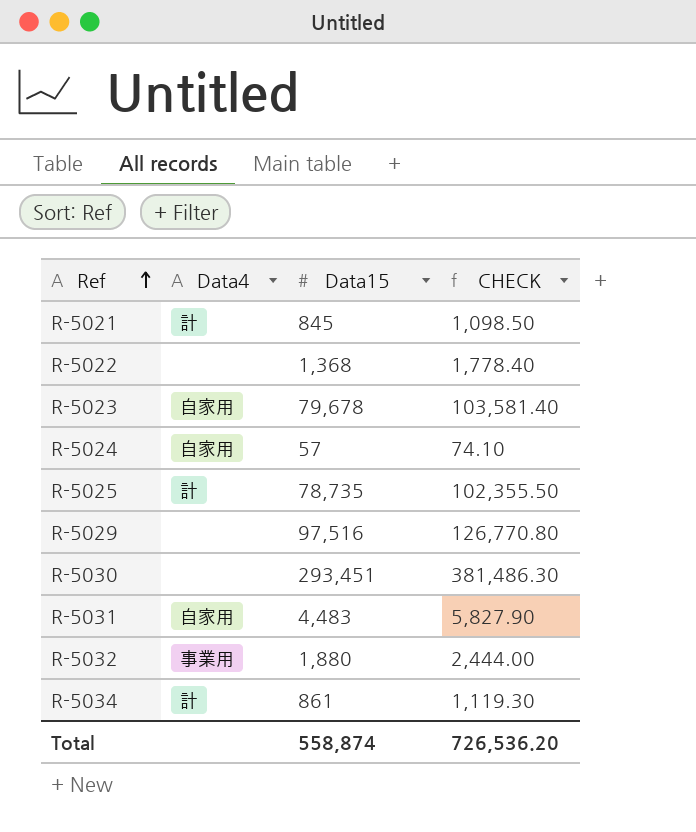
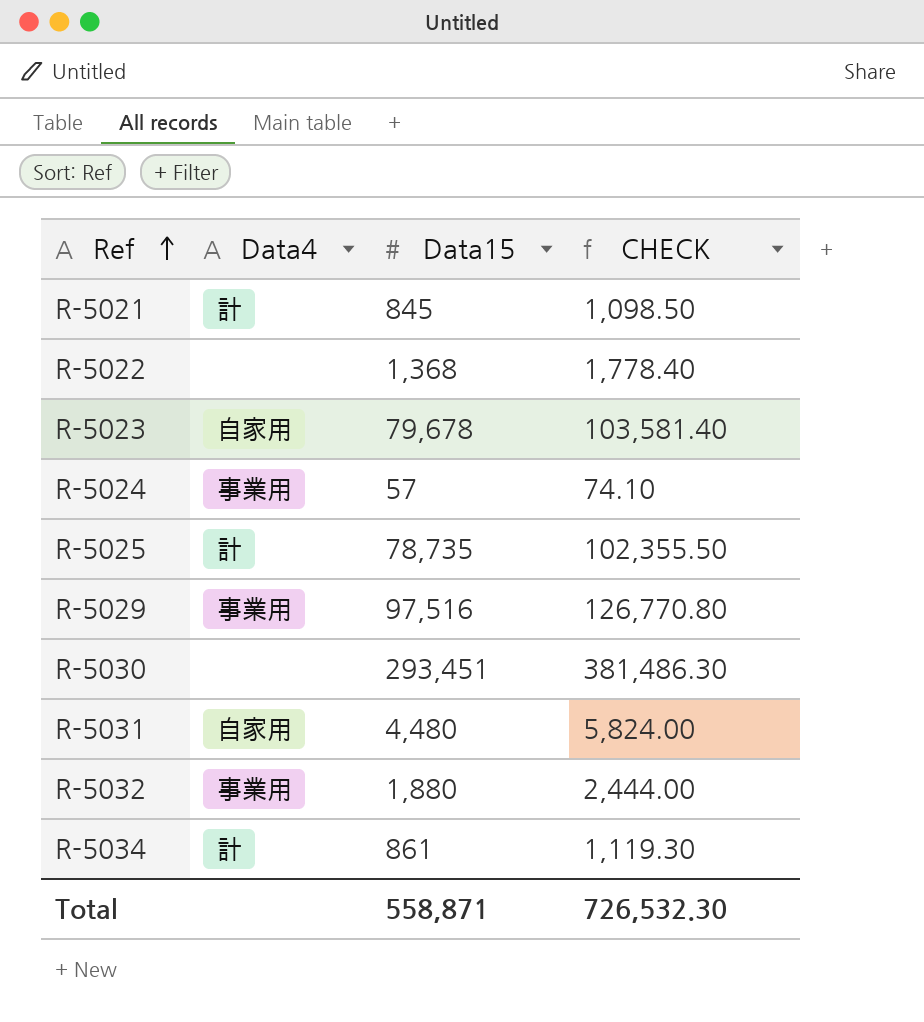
R-5024 | Data4: 自家用 -> 事業用
R-5029 | Data4: none -> 事業用
R-5031 | Data15: 4,483 -> 4,480
R-5031 | CHECK: 5,827.90 -> 5,824.00
Total | Data15: 558,874 -> 558,871
Total | CHECK: 726,536.20 -> 726,532.30

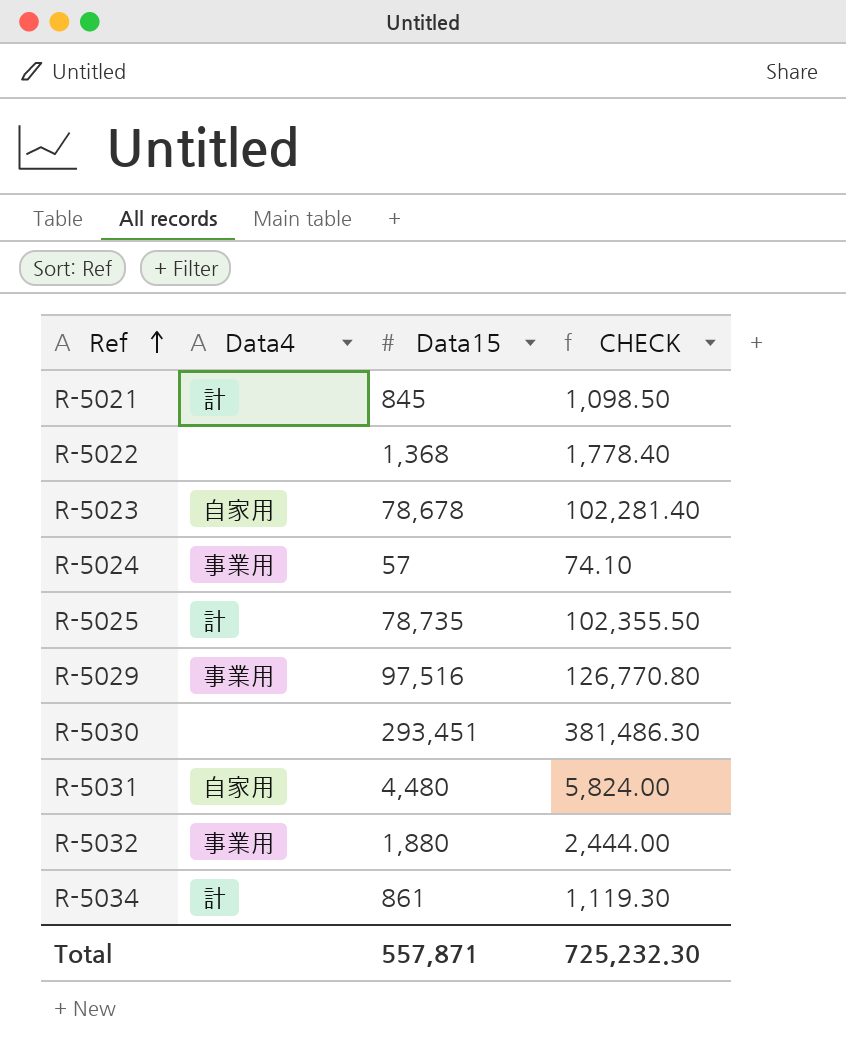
R-5023 | Data15: 79,678 -> 78,678
R-5023 | CHECK: 103,581.40 -> 102,281.40
Total | Data15: 558,871 -> 557,871
Total | CHECK: 726,532.30 -> 725,232.30

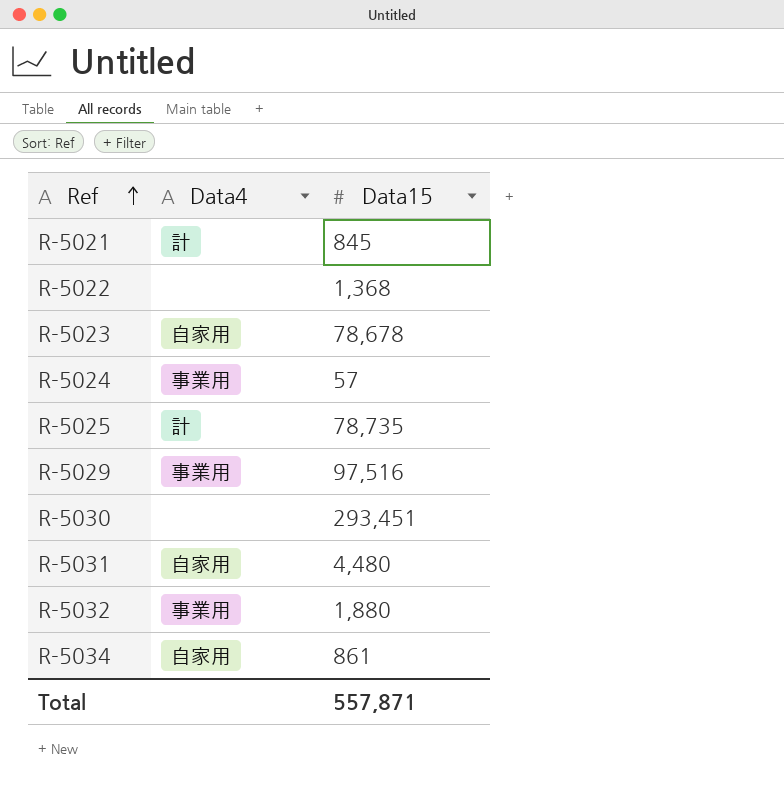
column CHECK | formula: [Data15] * 1.3 -> none
R-5034 | Data4: 計 -> 自家用

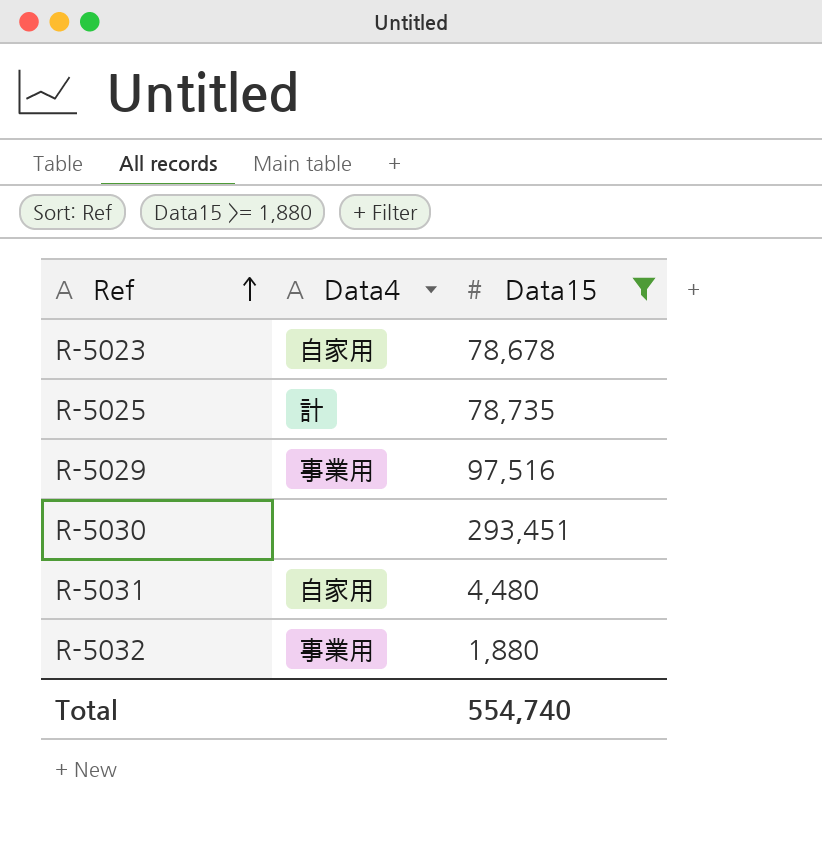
filter: none -> Data15 >= 1,880
Total | Data15: 557,871 -> 554,740

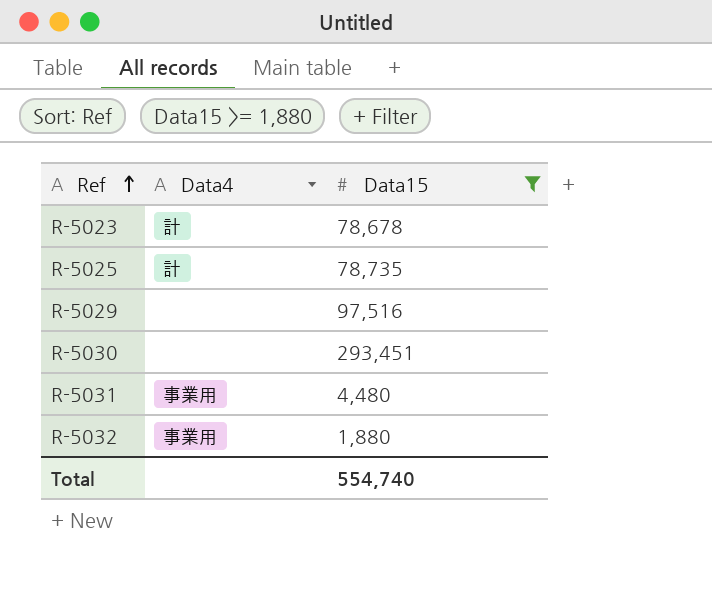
R-5023 | Data4: 自家用 -> 計
R-5029 | Data4: 事業用 -> none
R-5031 | Data4: 自家用 -> 事業用

